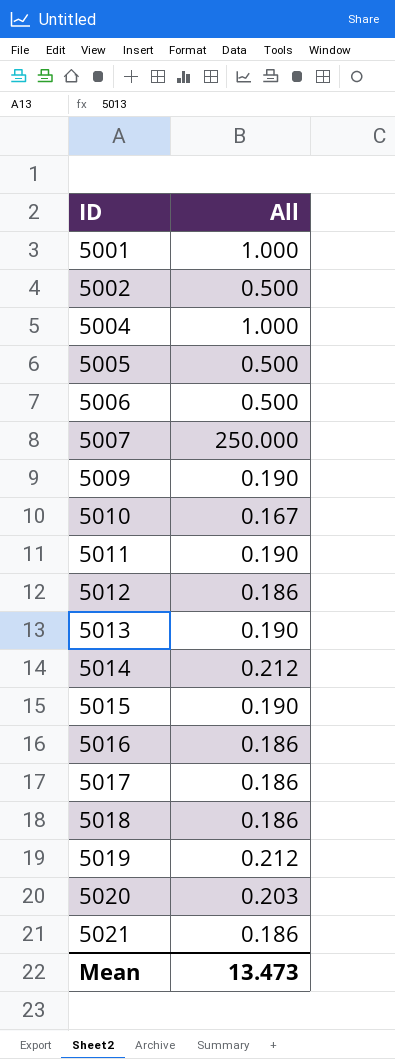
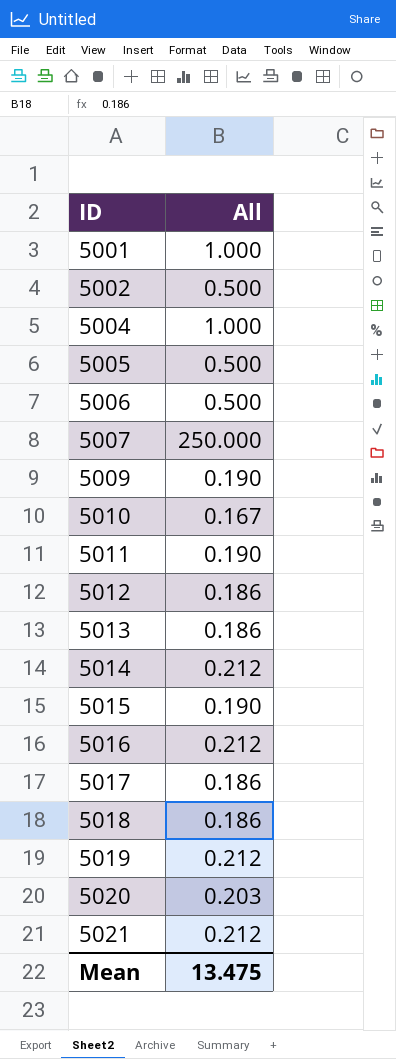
5013 | All: 0.190 -> 0.186
5016 | All: 0.186 -> 0.212
5021 | All: 0.186 -> 0.212
Mean | All: 13.473 -> 13.475

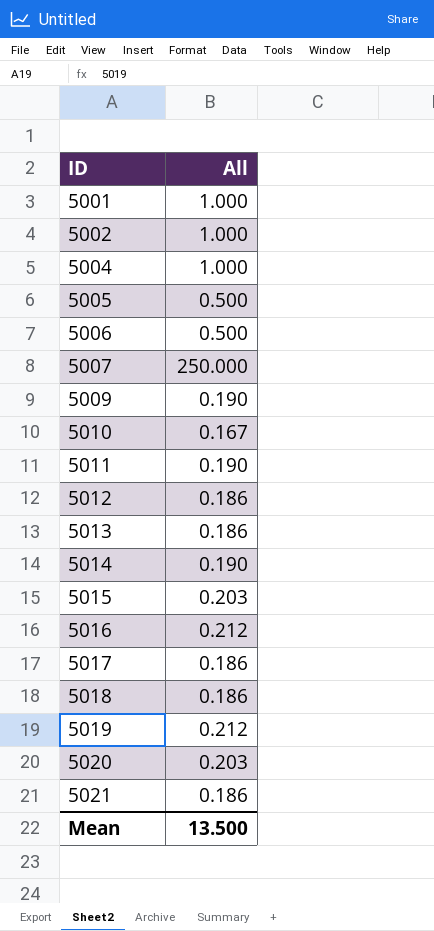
5002 | All: 0.500 -> 1.000
5014 | All: 0.212 -> 0.190
5015 | All: 0.190 -> 0.203
5021 | All: 0.212 -> 0.186
Mean | All: 13.475 -> 13.500

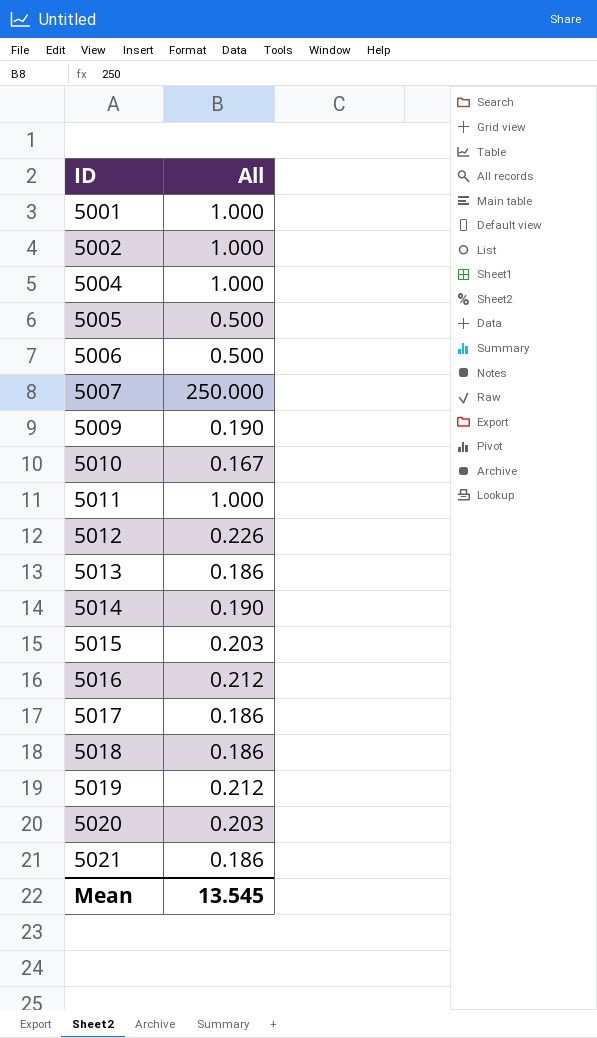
5011 | All: 0.190 -> 1.000
5012 | All: 0.186 -> 0.226
Mean | All: 13.500 -> 13.545

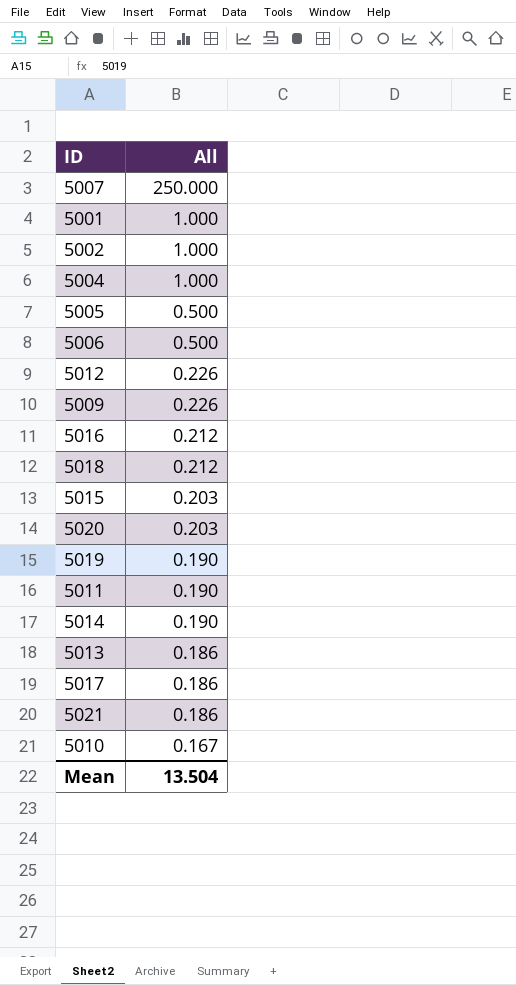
row order: ID ascending -> All descending
5009 | All: 0.190 -> 0.226
5018 | All: 0.186 -> 0.212
5019 | All: 0.212 -> 0.190
5011 | All: 1.000 -> 0.190
Mean | All: 13.545 -> 13.504

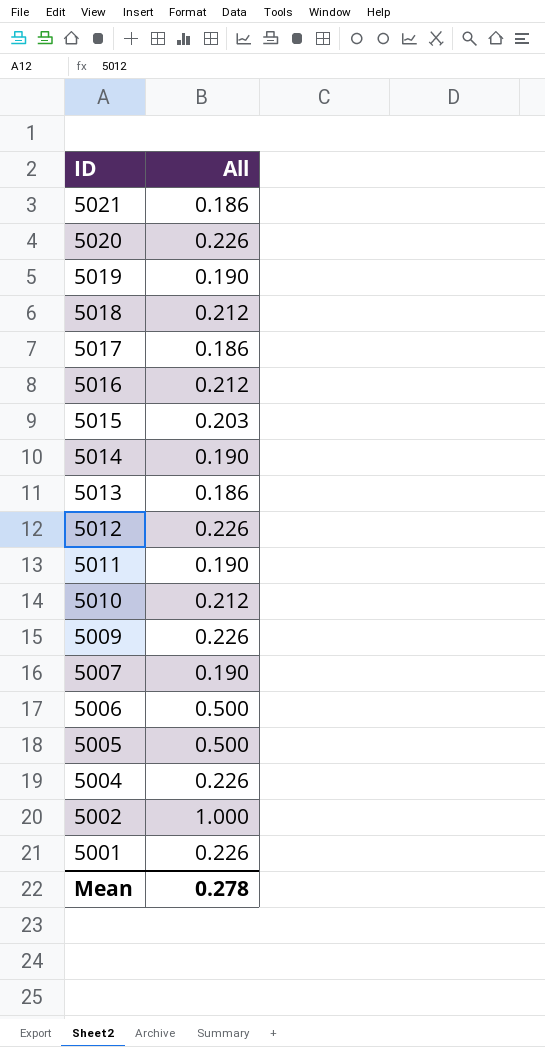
row order: All descending -> ID descending
5020 | All: 0.203 -> 0.226
5010 | All: 0.167 -> 0.212
5007 | All: 250.000 -> 0.190
5004 | All: 1.000 -> 0.226
5001 | All: 1.000 -> 0.226
Mean | All: 13.504 -> 0.278

